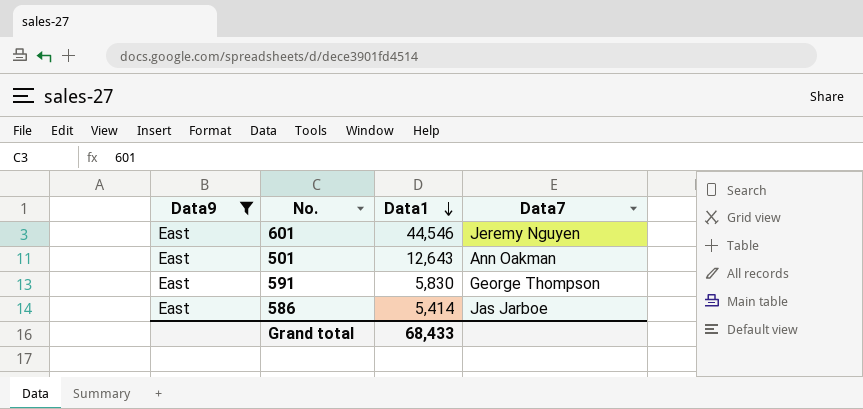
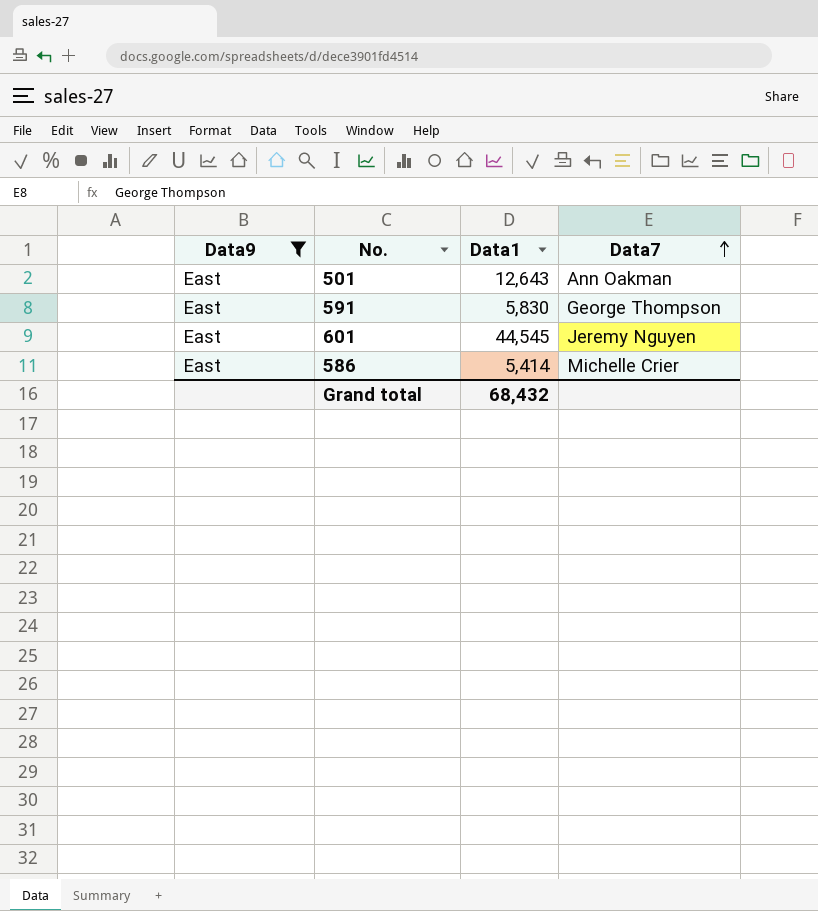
row order: Data1 descending -> Data7 ascending
601 | Data1: 44,546 -> 44,545
586 | Data7: Jas Jarboe -> Michelle Crier
Grand total | Data1: 68,433 -> 68,432

